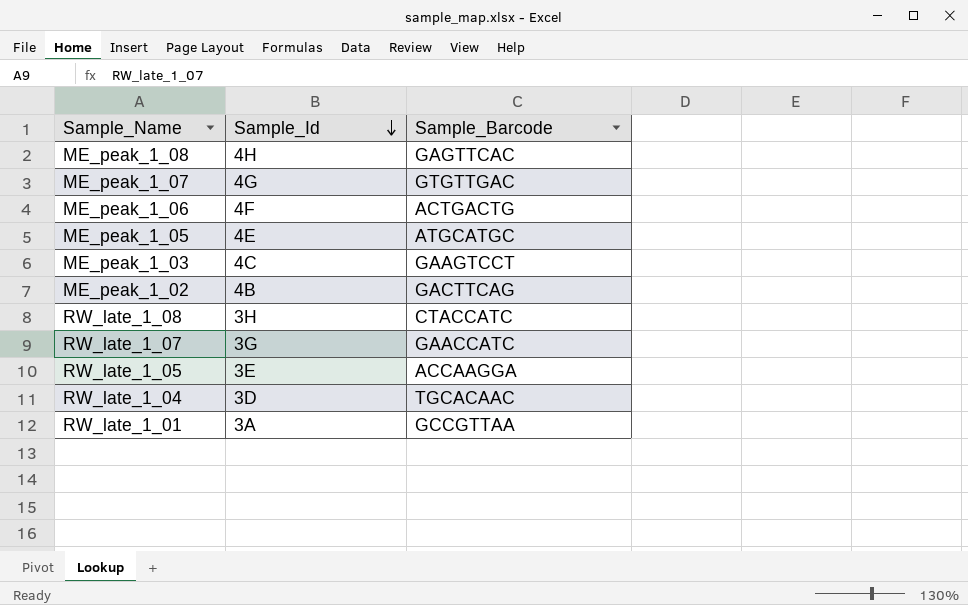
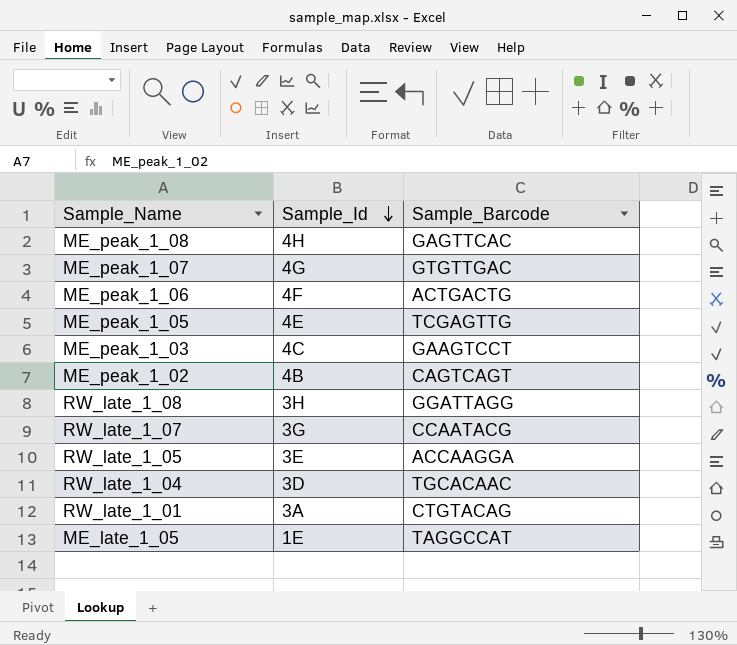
ME_peak_1_05 | Sample_Barcode: ATGCATGC -> TCGAGTTG
ME_peak_1_02 | Sample_Barcode: GACTTCAG -> CAGTCAGT
RW_late_1_08 | Sample_Barcode: CTACCATC -> GGATTAGG
RW_late_1_07 | Sample_Barcode: GAACCATC -> CCAATACG
RW_late_1_01 | Sample_Barcode: GCCGTTAA -> CTGTACAG
row ME_late_1_05: none -> 1E | TAGGCCAT

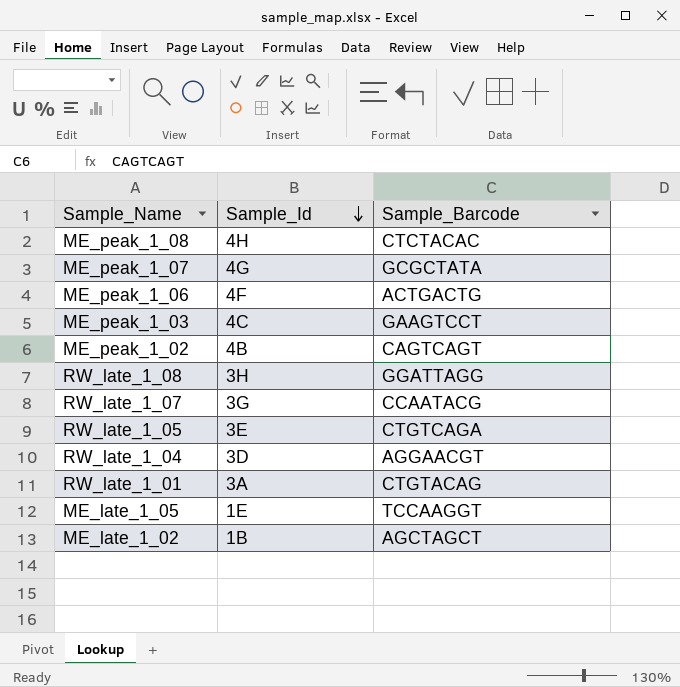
row ME_peak_1_05: 4E | TCGAGTTG -> none
ME_peak_1_08 | Sample_Barcode: GAGTTCAC -> CTCTACAC
ME_peak_1_07 | Sample_Barcode: GTGTTGAC -> GCGCTATA
RW_late_1_05 | Sample_Barcode: ACCAAGGA -> CTGTCAGA
RW_late_1_04 | Sample_Barcode: TGCACAAC -> AGGAACGT
ME_late_1_05 | Sample_Barcode: TAGGCCAT -> TCCAAGGT
row ME_late_1_02: none -> 1B | AGCTAGCT

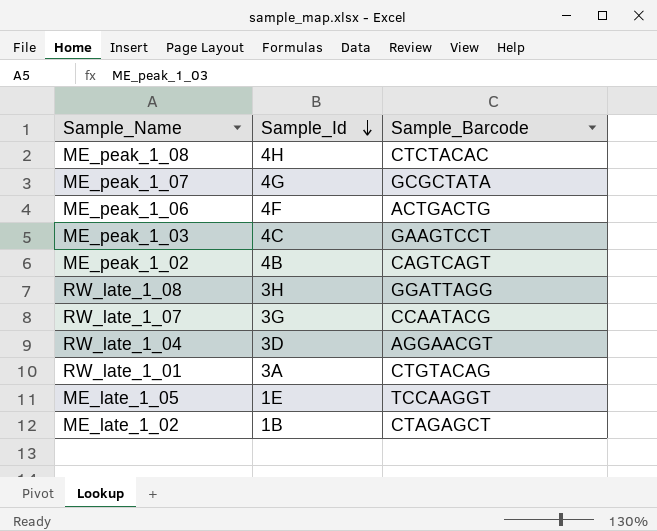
row RW_late_1_05: 3E | CTGTCAGA -> none
ME_late_1_02 | Sample_Barcode: AGCTAGCT -> CTAGAGCT

